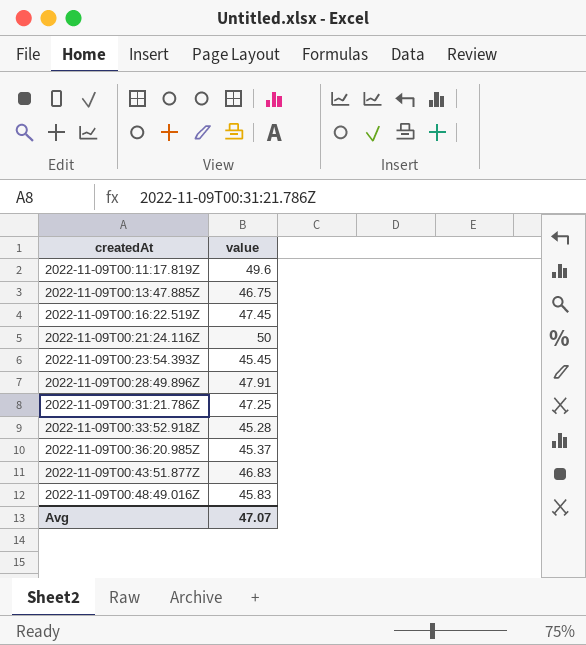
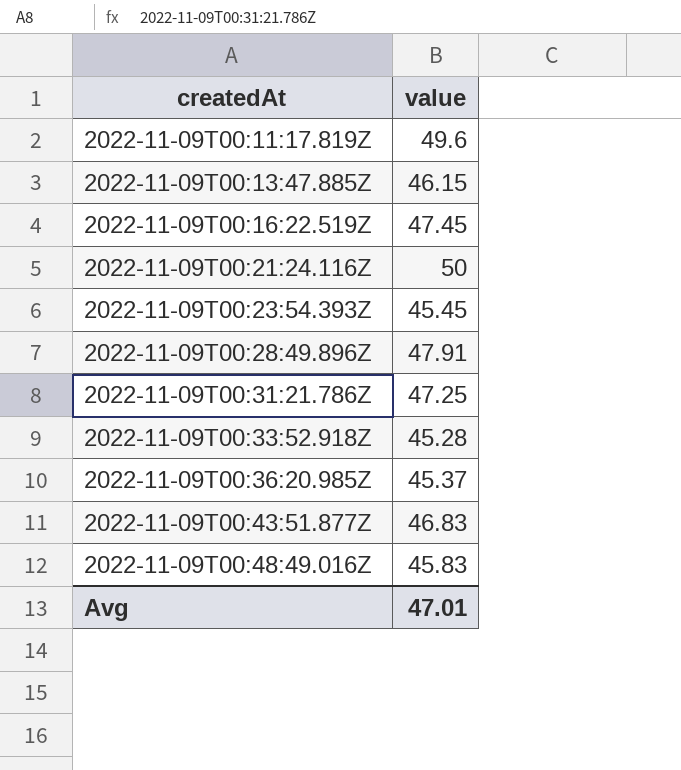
2022-11-09T00:13:47.885Z | value: 46.75 -> 46.15
Avg | value: 47.07 -> 47.01

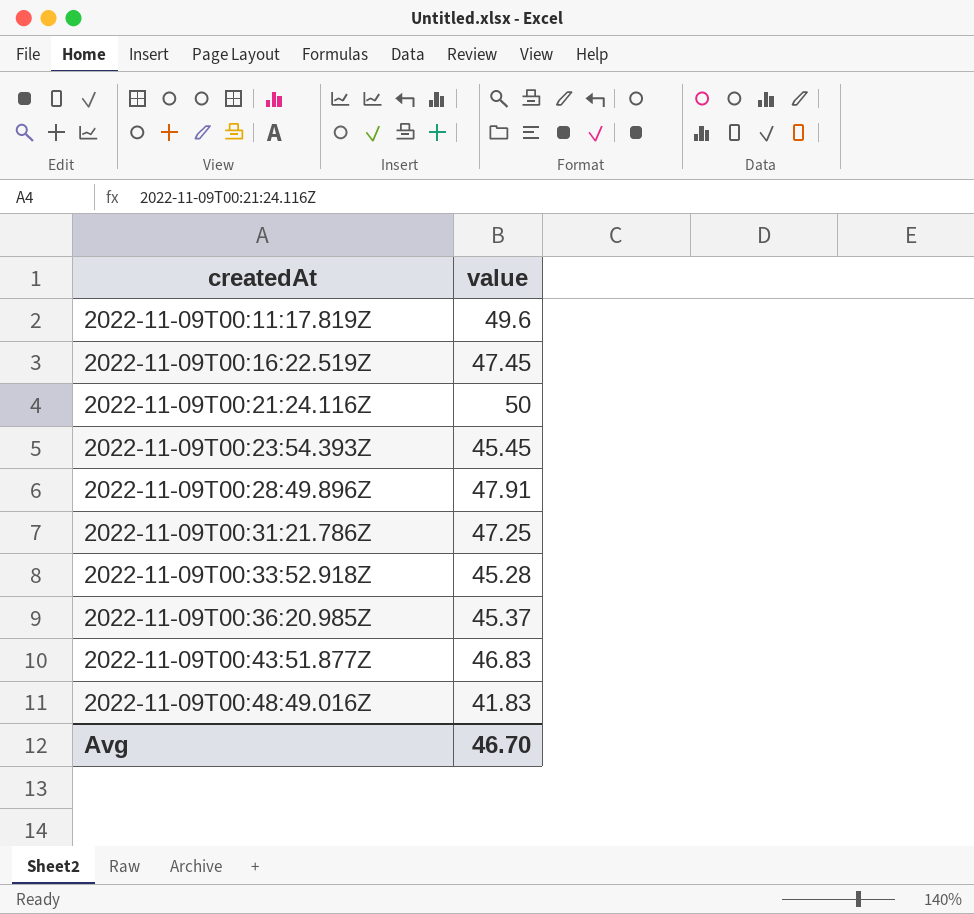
row 2022-11-09T00:13:47.885Z: 46.15 -> none
2022-11-09T00:48:49.016Z | value: 45.83 -> 41.83
Avg | value: 47.01 -> 46.70

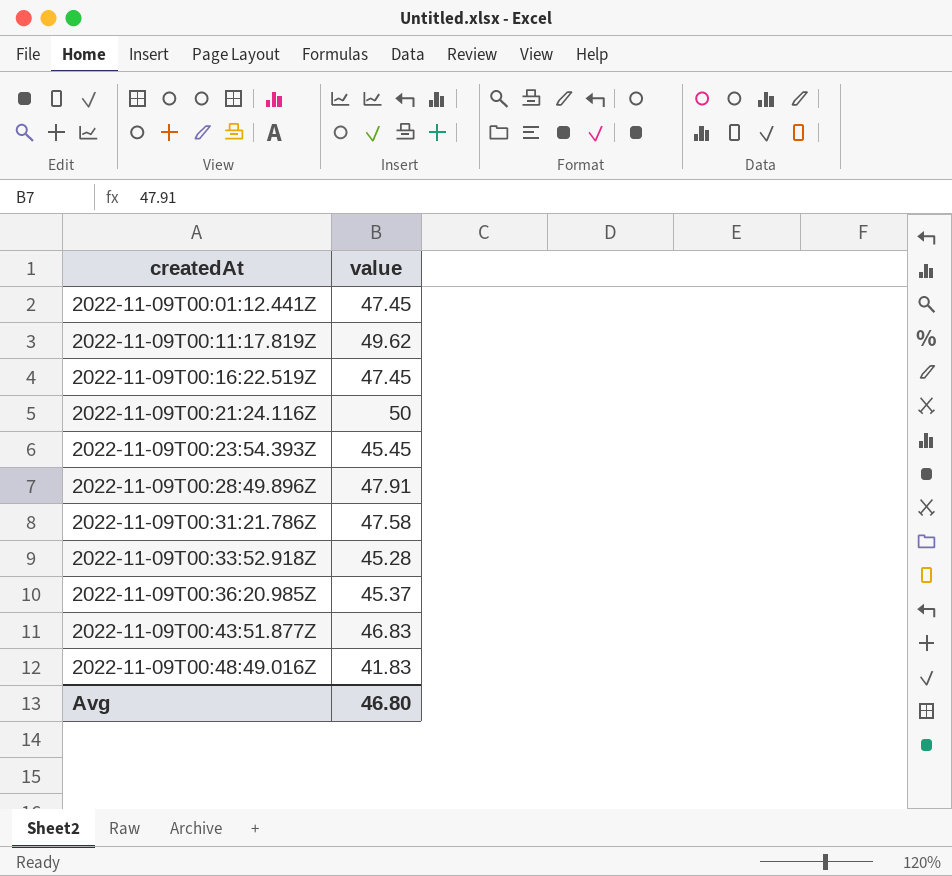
row 2022-11-09T00:01:12.441Z: none -> 47.45
2022-11-09T00:11:17.819Z | value: 49.6 -> 49.62
2022-11-09T00:31:21.786Z | value: 47.25 -> 47.58
Avg | value: 46.70 -> 46.80

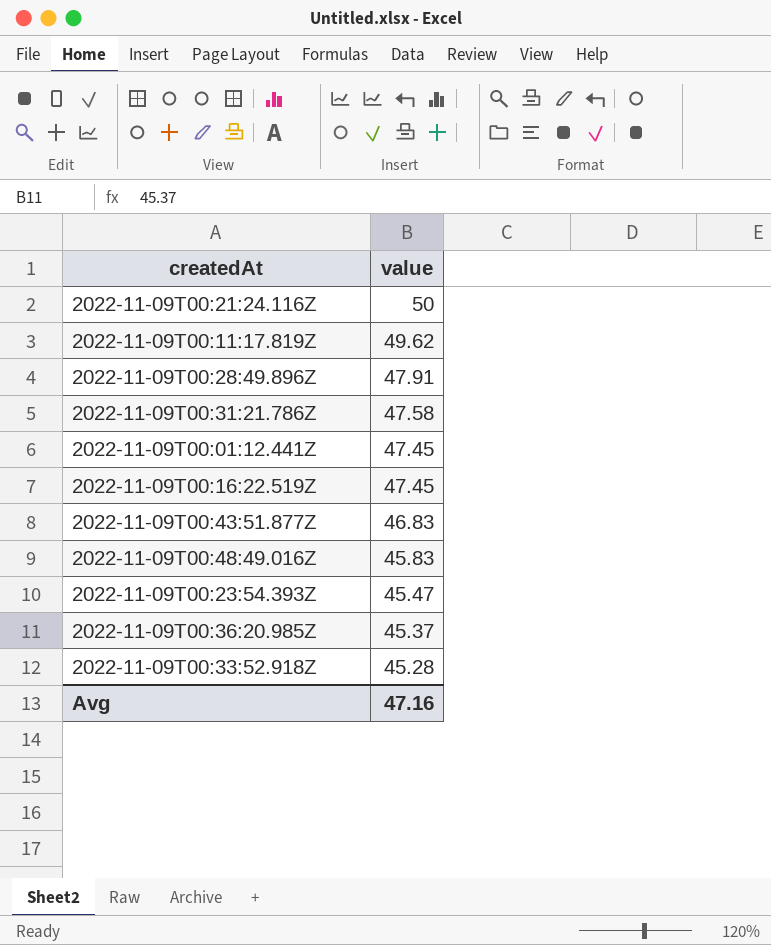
row order: createdAt ascending -> value descending
2022-11-09T00:48:49.016Z | value: 41.83 -> 45.83
2022-11-09T00:23:54.393Z | value: 45.45 -> 45.47
Avg | value: 46.80 -> 47.16

